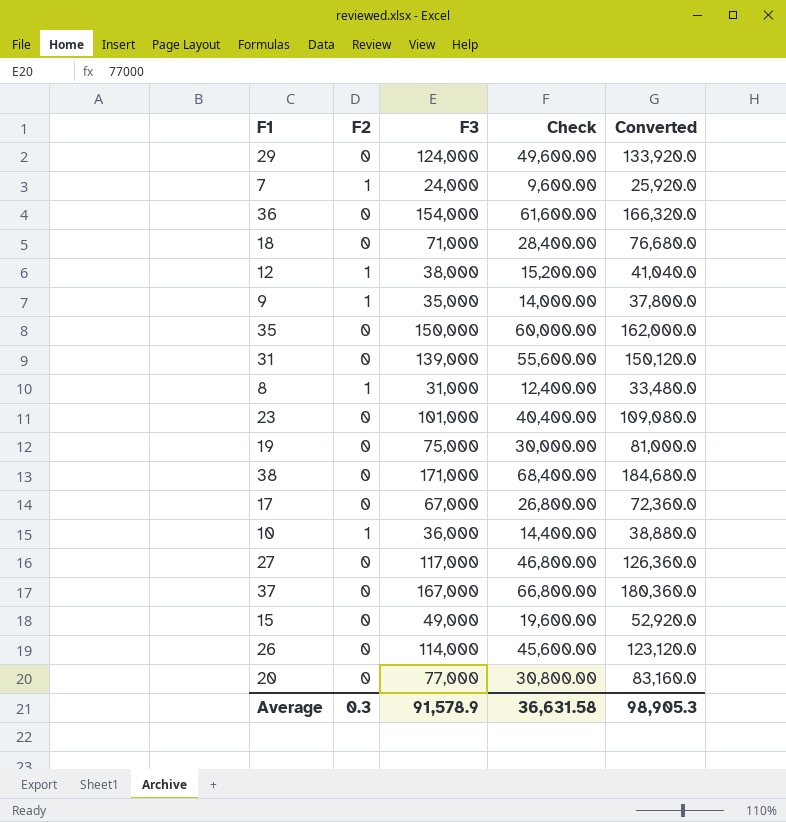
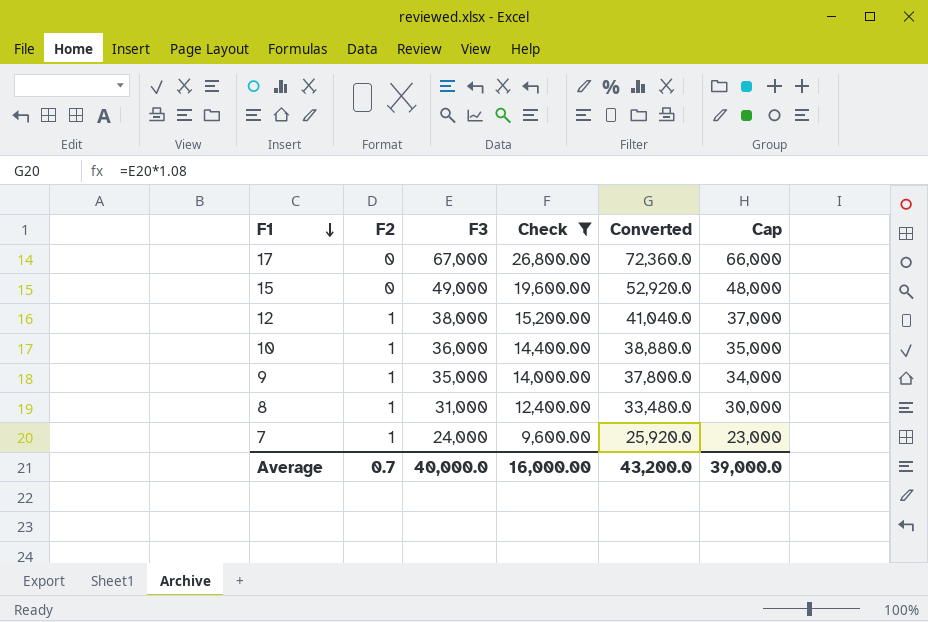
filter: none -> Check <= 26,800.00
row order: none -> F1 descending
column Cap | formula: none -> [F3] - 1000
Average | F2: 0.3 -> 0.7
Average | F3: 91,578.9 -> 40,000.0
Average | Check: 36,631.58 -> 16,000.00
Average | Converted: 98,905.3 -> 43,200.0

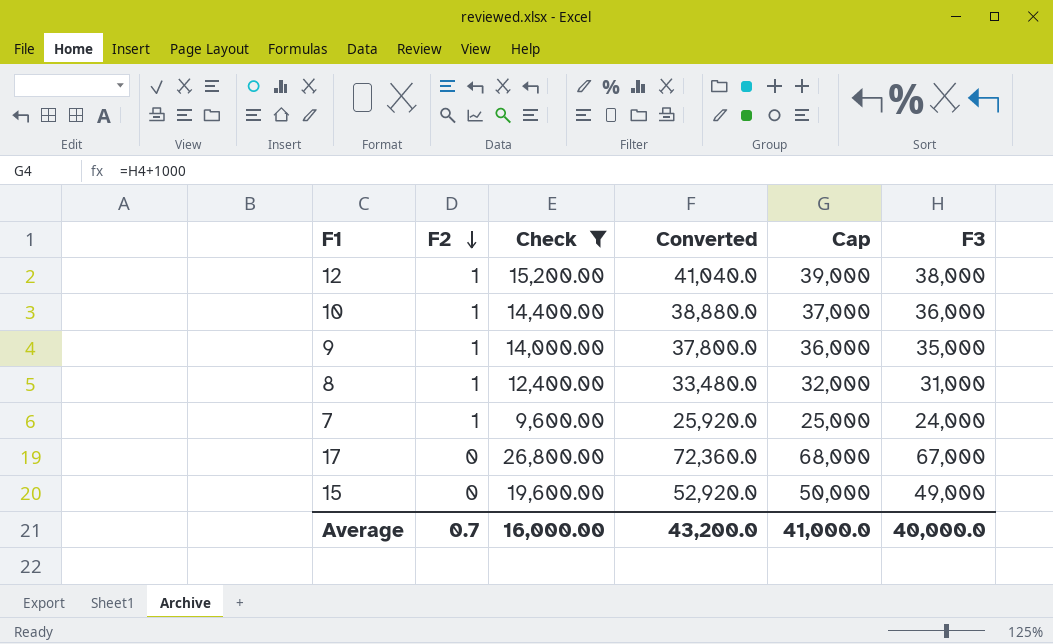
row order: F1 descending -> F2 descending
column Cap | formula: [F3] - 1000 -> [F3] + 1000
column F3 | position: 3 -> 6
Average | Cap: 39,000.0 -> 41,000.0

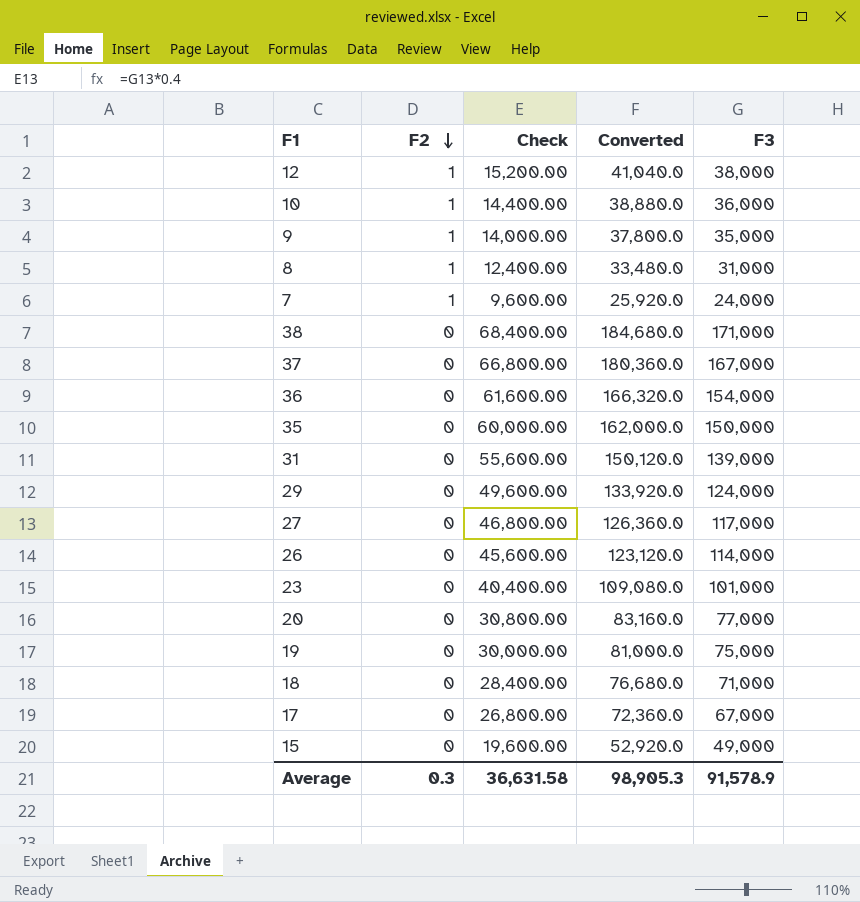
filter: Check <= 26,800.00 -> none
column Cap | formula: [F3] + 1000 -> none
Average | F2: 0.7 -> 0.3
Average | Check: 16,000.00 -> 36,631.58
Average | Converted: 43,200.0 -> 98,905.3
Average | F3: 40,000.0 -> 91,578.9

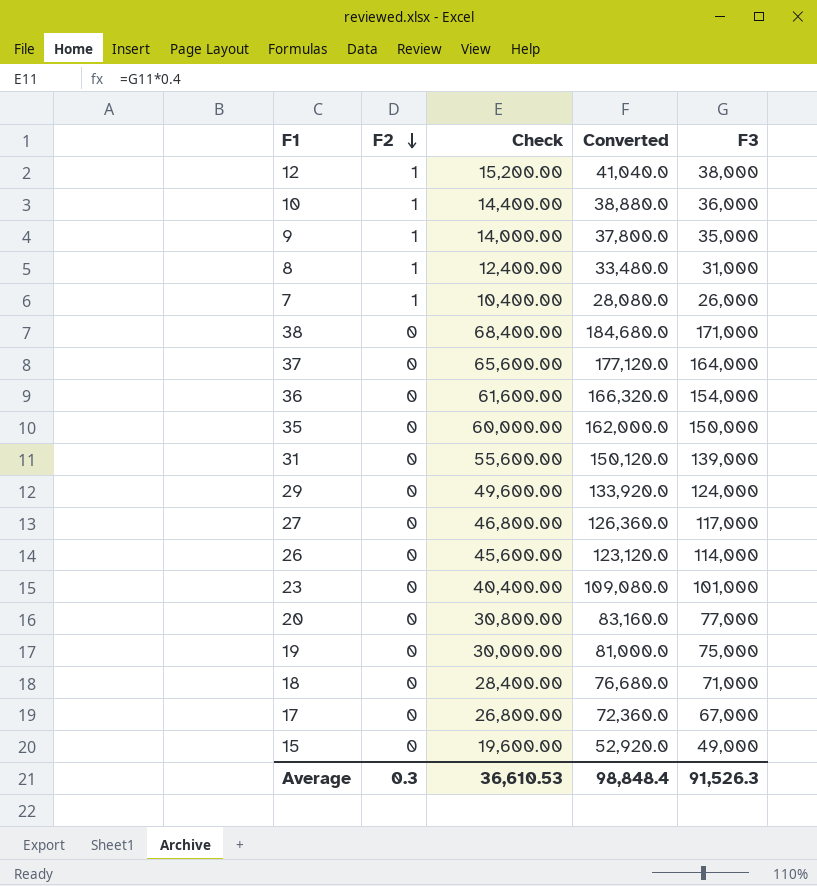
7 | Check: 9,600.00 -> 10,400.00
7 | Converted: 25,920.0 -> 28,080.0
7 | F3: 24,000 -> 26,000
37 | Check: 66,800.00 -> 65,600.00
37 | Converted: 180,360.0 -> 177,120.0
37 | F3: 167,000 -> 164,000
Average | Check: 36,631.58 -> 36,610.53
Average | Converted: 98,905.3 -> 98,848.4
Average | F3: 91,578.9 -> 91,526.3

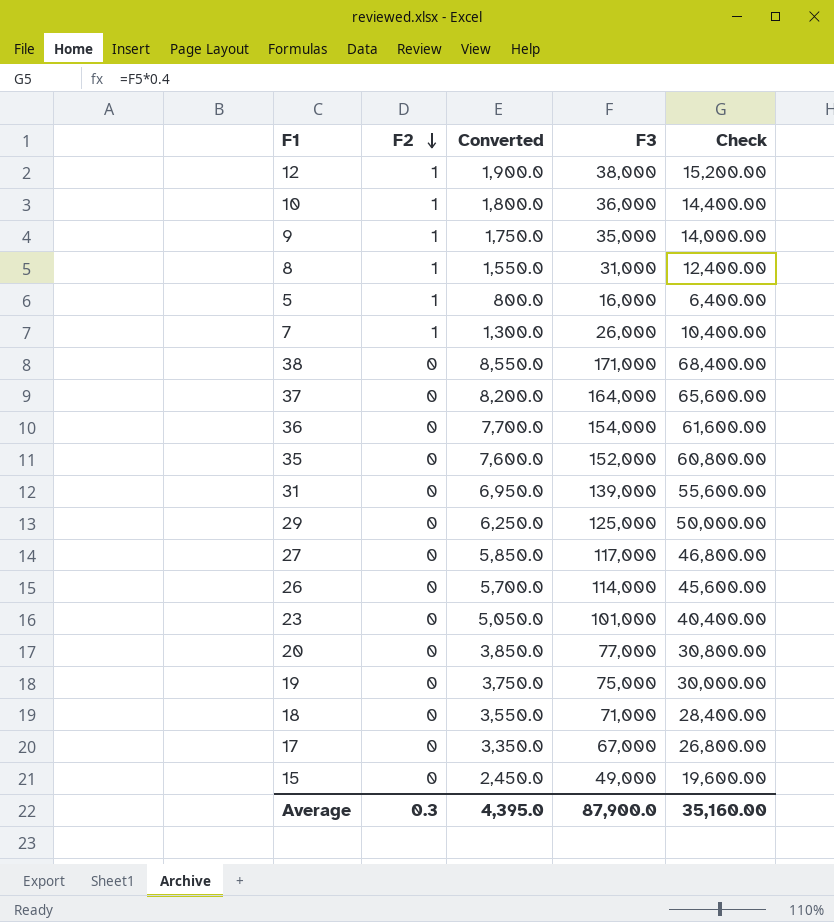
column Converted | formula: [F3] * 1.08 -> [F3] * 0.05
column Check | position: 3 -> 5
row 5: none -> 1 | 800.0 | 16,000 | 6,400.00
35 | F3: 150,000 -> 152,000
35 | Check: 60,000.00 -> 60,800.00
29 | F3: 124,000 -> 125,000
29 | Check: 49,600.00 -> 50,000.00
Average | Converted: 98,848.4 -> 4,395.0
Average | F3: 91,526.3 -> 87,900.0
Average | Check: 36,610.53 -> 35,160.00

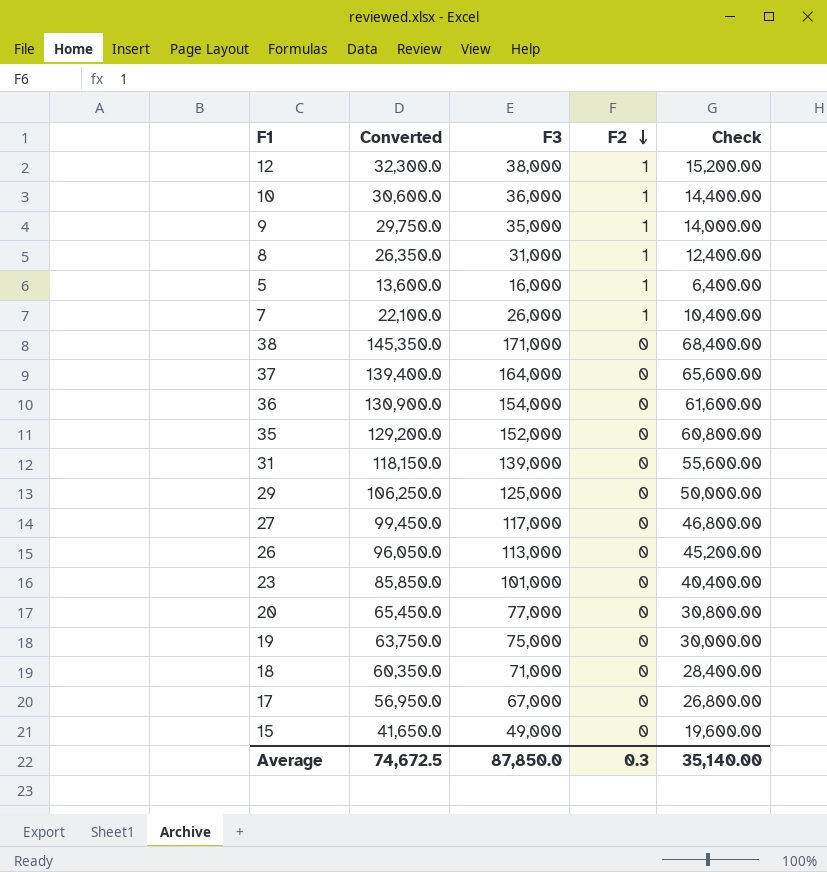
column Converted | formula: [F3] * 0.05 -> [F3] * 0.85
column F2 | position: 2 -> 4
26 | F3: 114,000 -> 113,000
26 | Check: 45,600.00 -> 45,200.00
Average | Converted: 4,395.0 -> 74,672.5
Average | F3: 87,900.0 -> 87,850.0
Average | Check: 35,160.00 -> 35,140.00

